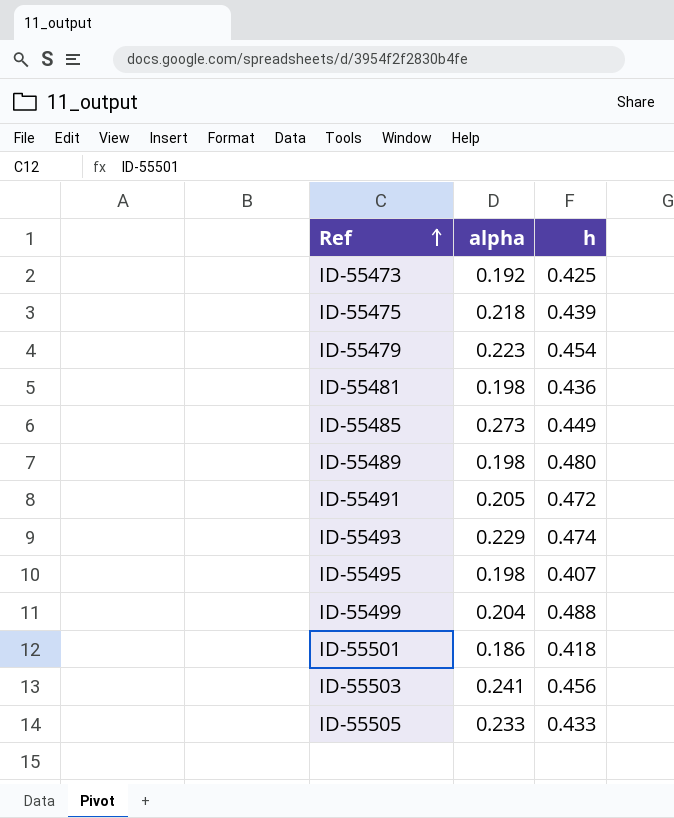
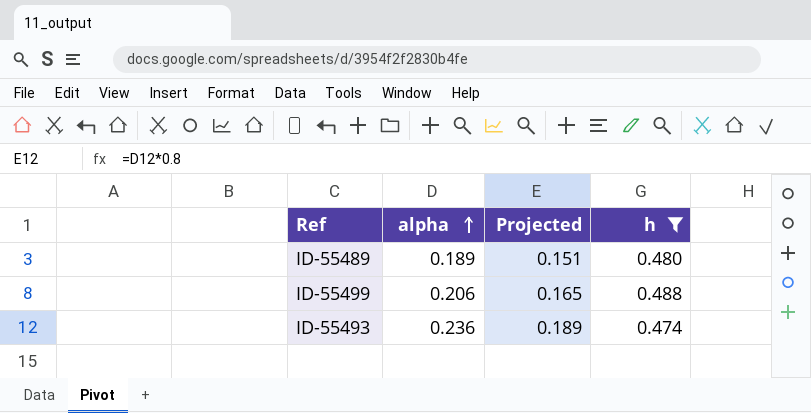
filter: none -> h >= 0.474
row order: Ref ascending -> alpha ascending
column Projected | formula: none -> [alpha] * 0.8
ID-55489 | alpha: 0.198 -> 0.189
ID-55499 | alpha: 0.204 -> 0.206
ID-55493 | alpha: 0.229 -> 0.236

